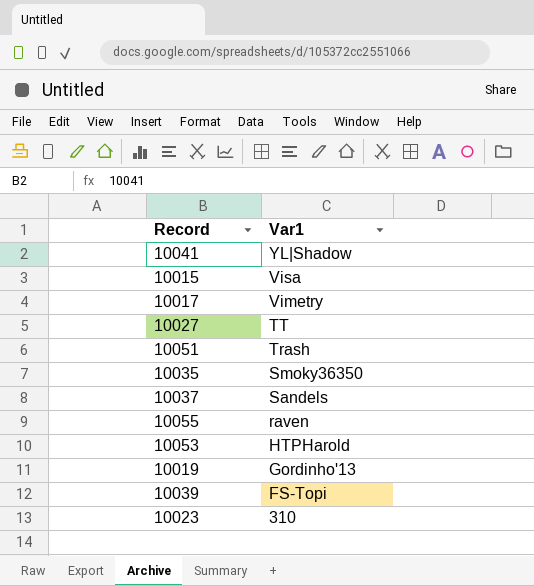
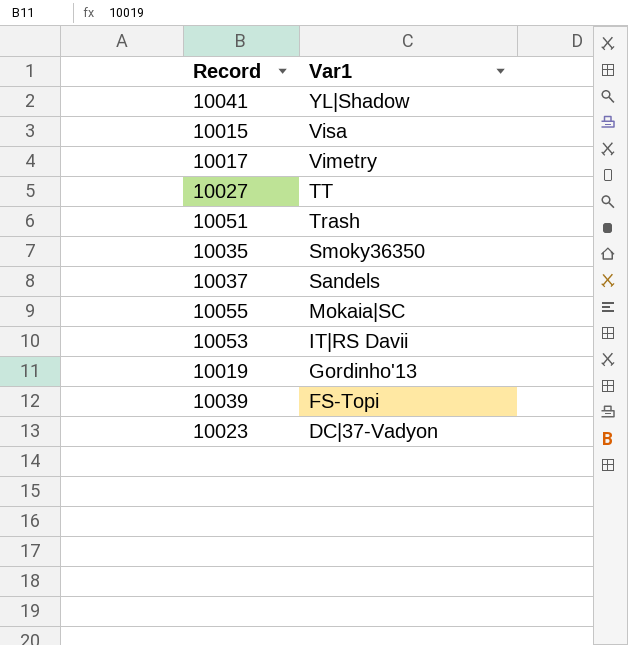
10055 | Var1: raven -> Mokaia|SC
10053 | Var1: HTPHarold -> IT|RS Davii
10023 | Var1: 310 -> DC|37-Vadyon

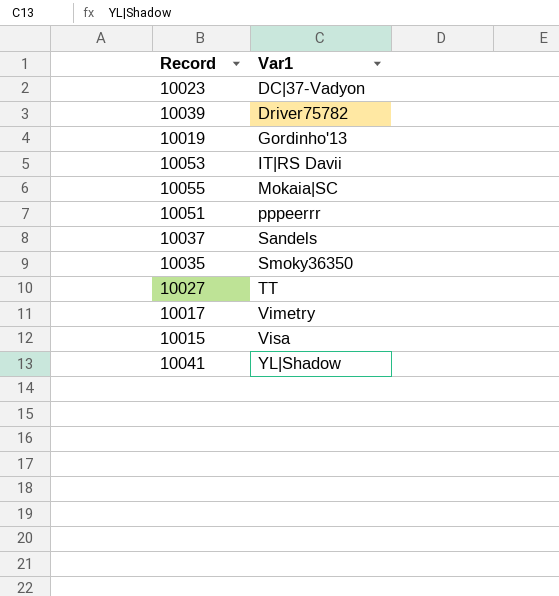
row order: Var1 descending -> Var1 ascending
10039 | Var1: FS-Topi -> Driver75782
10051 | Var1: Trash -> pppeerrr

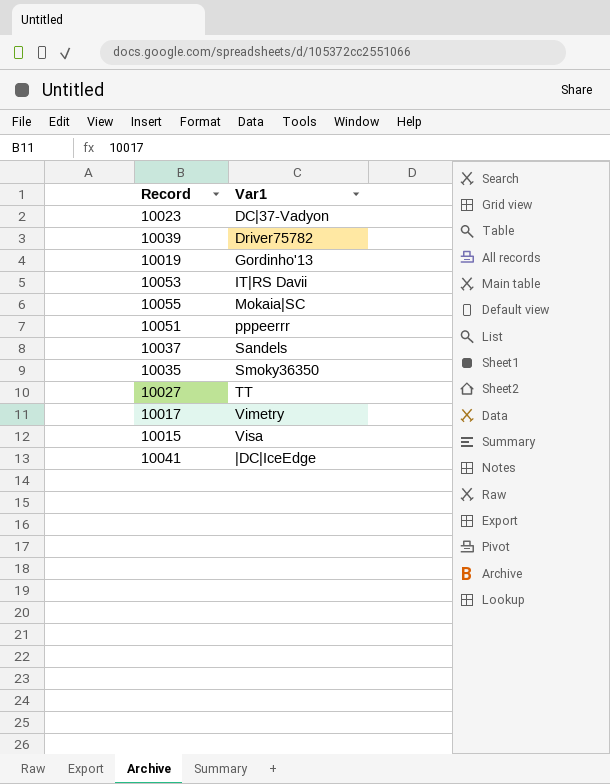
10041 | Var1: YL|Shadow -> |DC|IceEdge

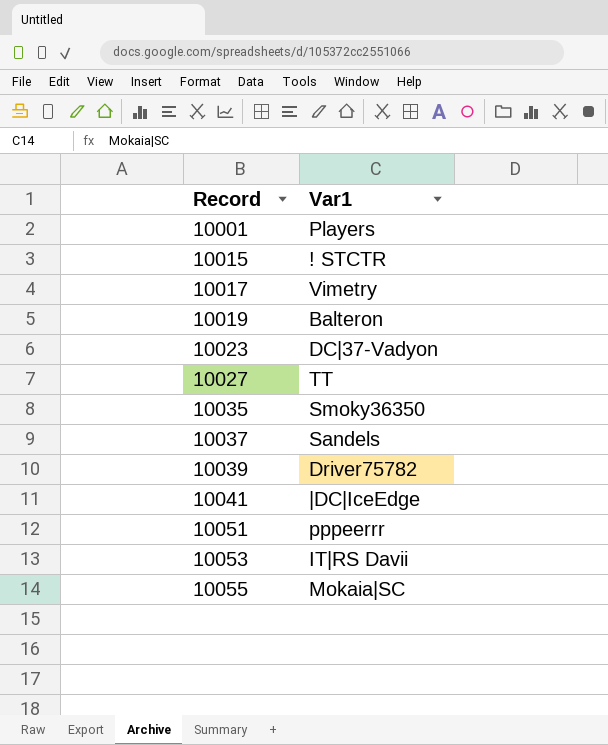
row order: Var1 ascending -> Record ascending
row 10001: none -> Players
10015 | Var1: Visa -> ! STCTR
10019 | Var1: Gordinho'13 -> Balteron

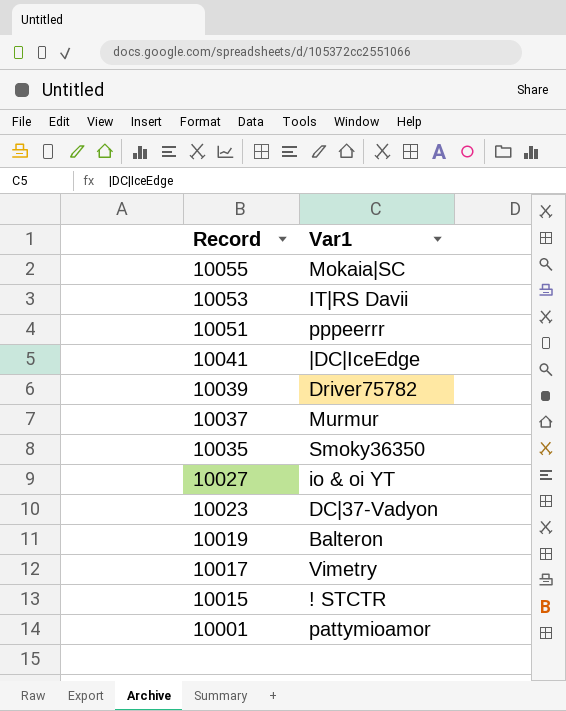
row order: Record ascending -> Record descending
10037 | Var1: Sandels -> Murmur
10027 | Var1: TT -> io & oi YT
10001 | Var1: Players -> pattymioamor

